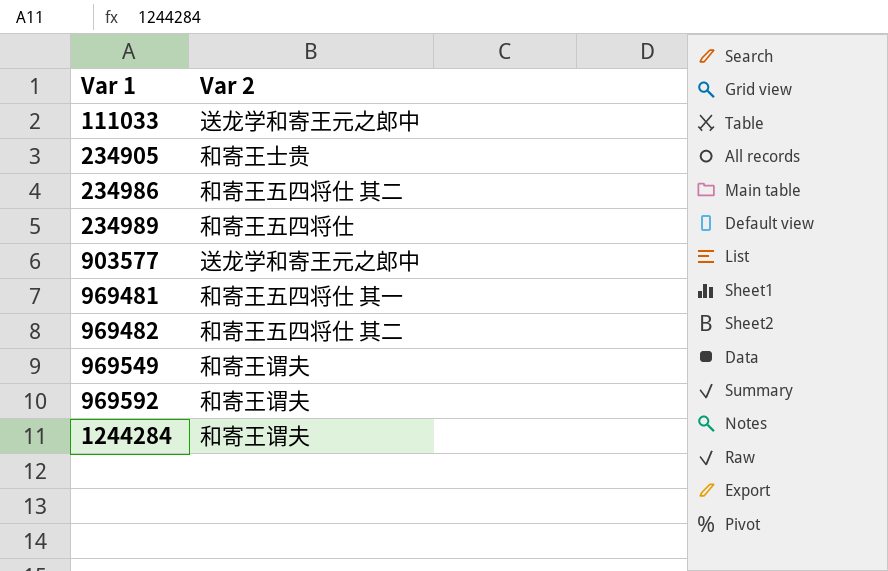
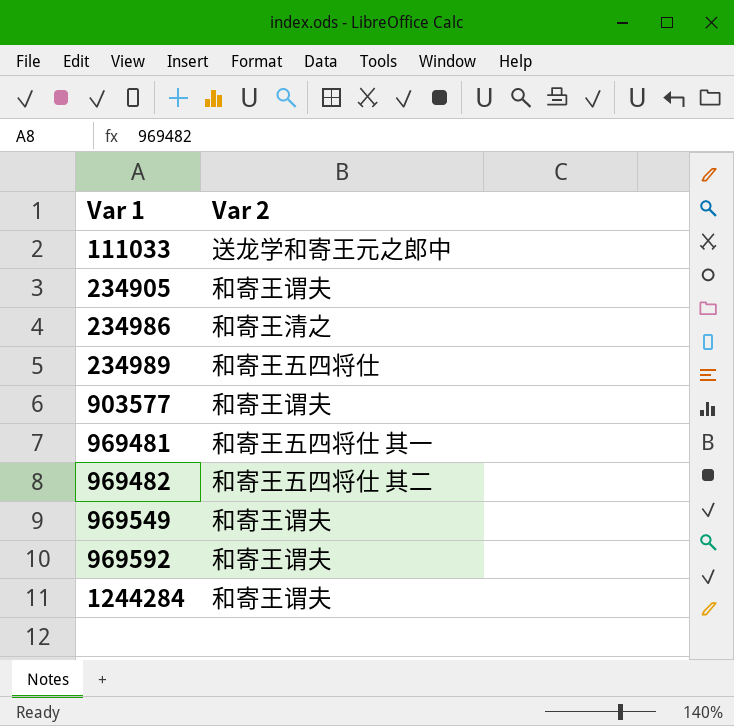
234905 | Var 2: 和寄王士贵 -> 和寄王谓夫
234986 | Var 2: 和寄王五四将仕 其二 -> 和寄王清之
903577 | Var 2: 送龙学和寄王元之郎中 -> 和寄王谓夫

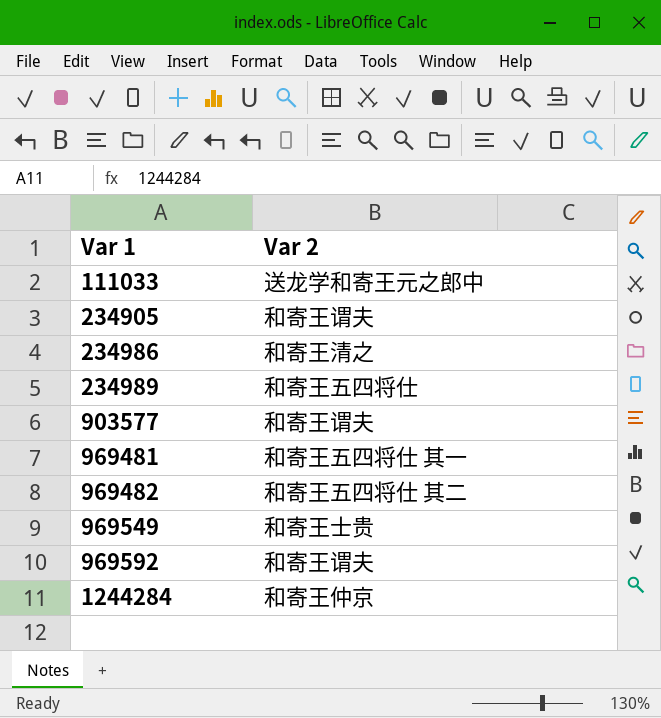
969549 | Var 2: 和寄王谓夫 -> 和寄王士贵
1244284 | Var 2: 和寄王谓夫 -> 和寄王仲京

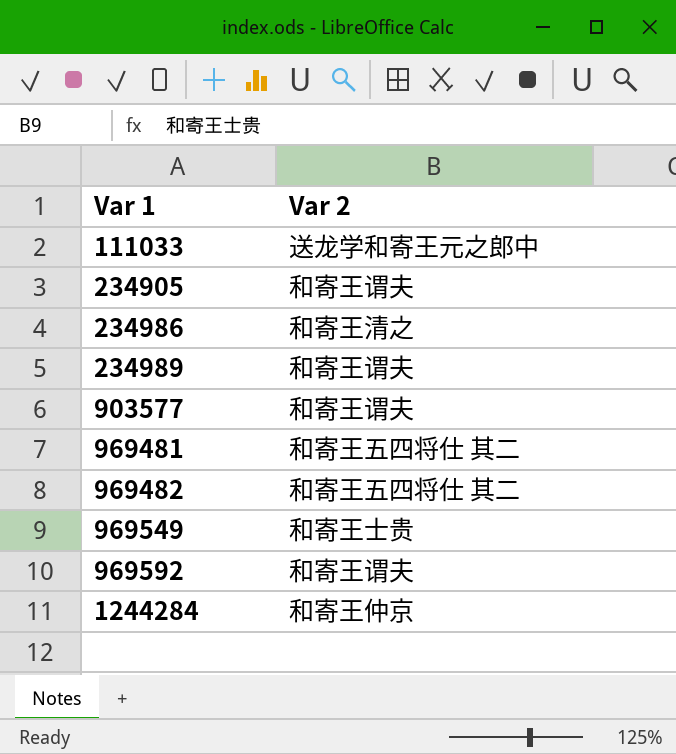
234989 | Var 2: 和寄王五四将仕 -> 和寄王谓夫
969481 | Var 2: 和寄王五四将仕 其一 -> 和寄王五四将仕 其二

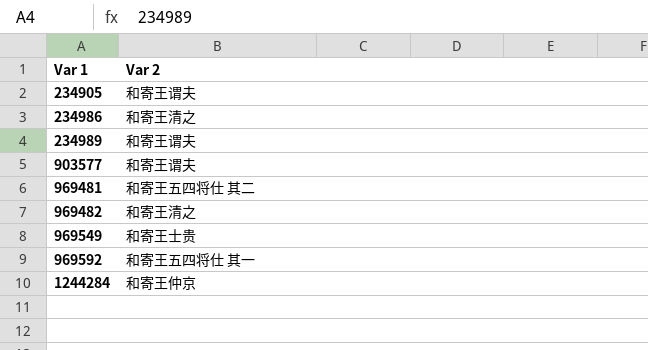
row 111033: 送龙学和寄王元之郎中 -> none
969482 | Var 2: 和寄王五四将仕 其二 -> 和寄王清之
969592 | Var 2: 和寄王谓夫 -> 和寄王五四将仕 其一

